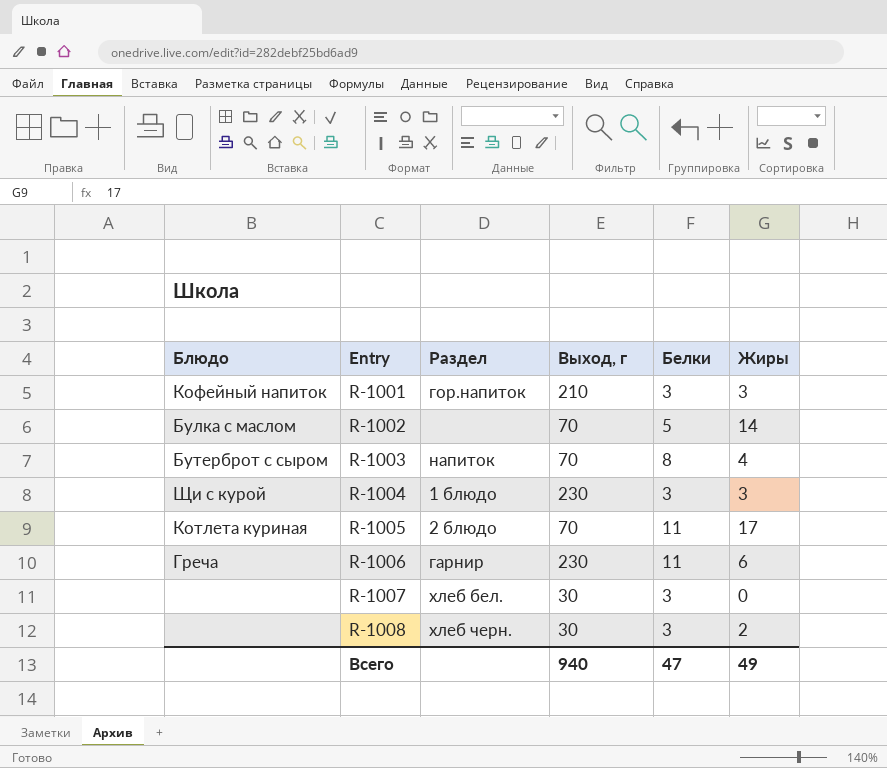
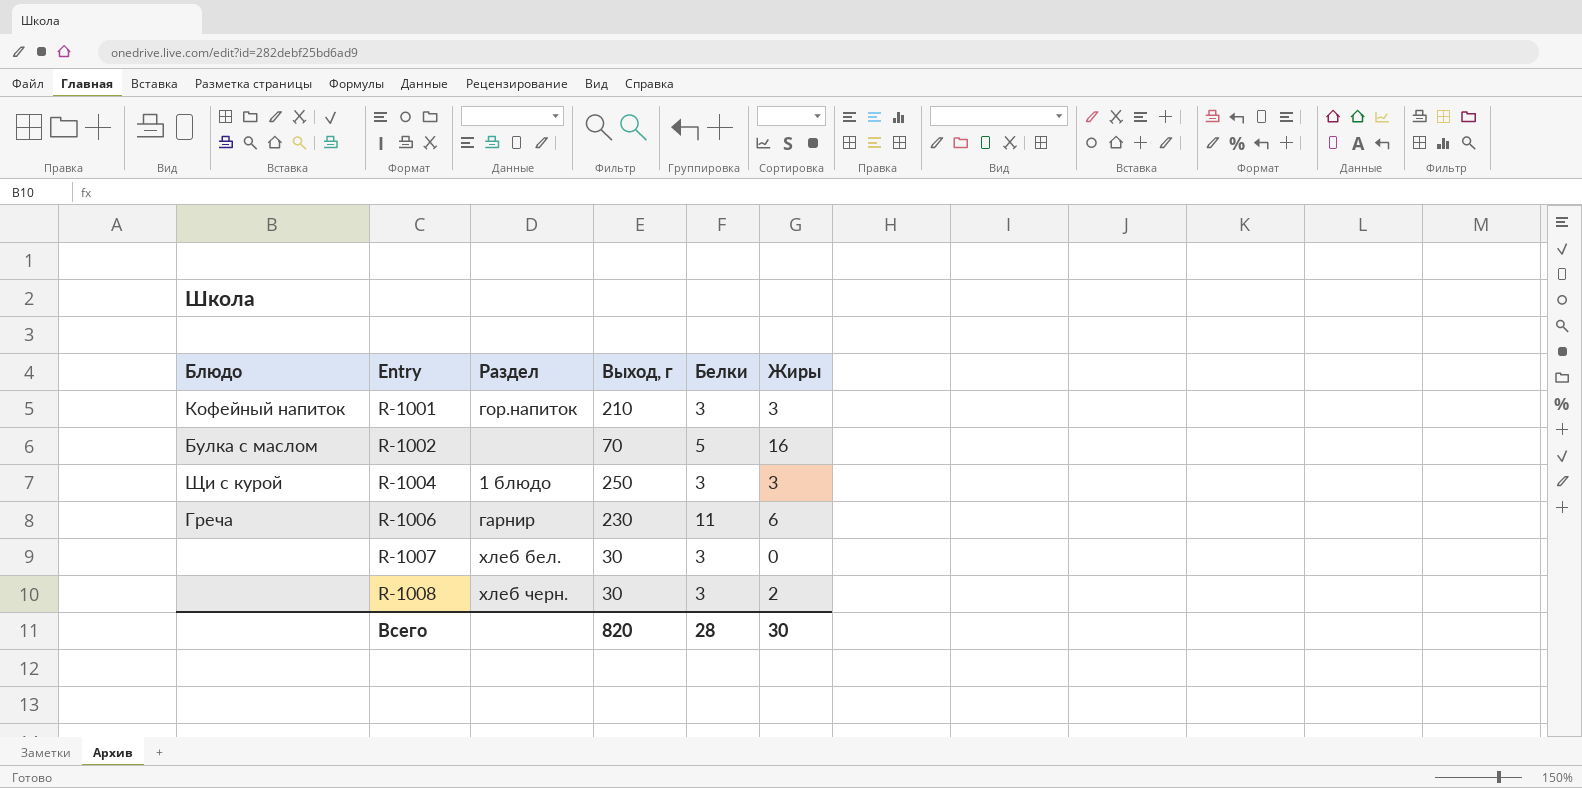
row R-1003: Бутерброт с сыром | напиток | 70 | 8 | 4 -> none
row R-1005: Котлета куриная | 2 блюдо | 70 | 11 | 17 -> none
R-1002 | Жиры: 14 -> 16
R-1004 | Выход, г: 230 -> 250
Всего | Выход, г: 940 -> 820
Всего | Белки: 47 -> 28
Всего | Жиры: 49 -> 30

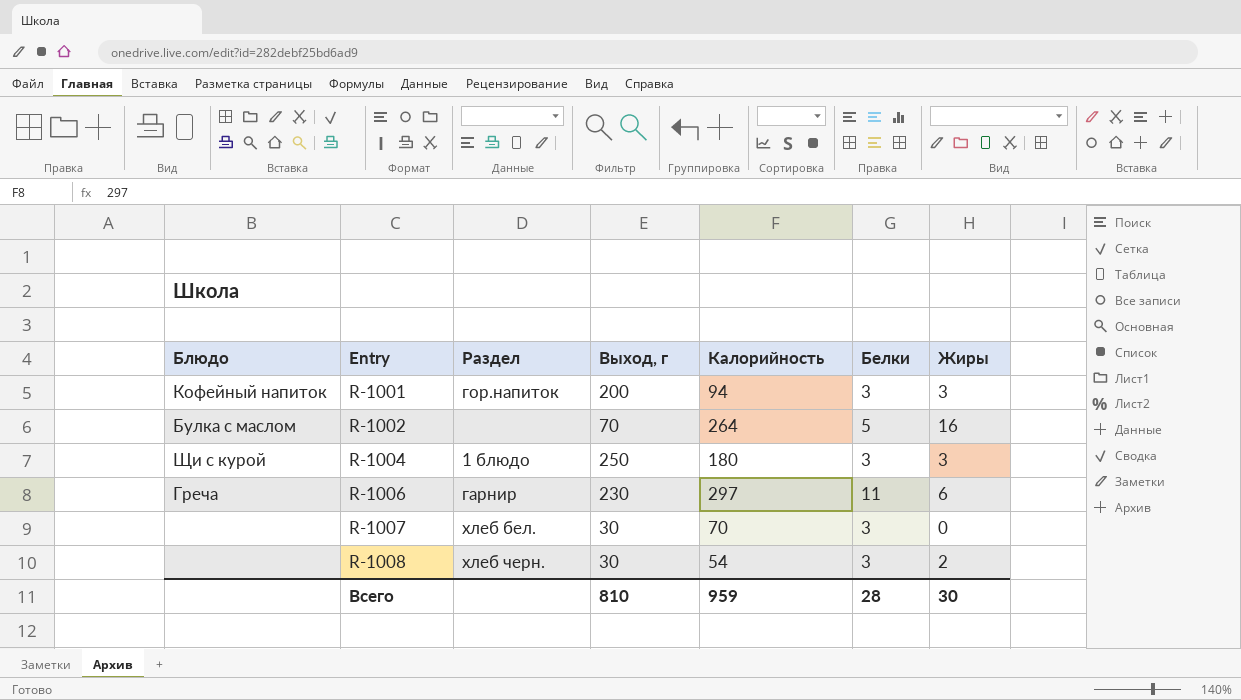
column Калорийность | position: none -> 5
R-1001 | Выход, г: 210 -> 200
Всего | Выход, г: 820 -> 810

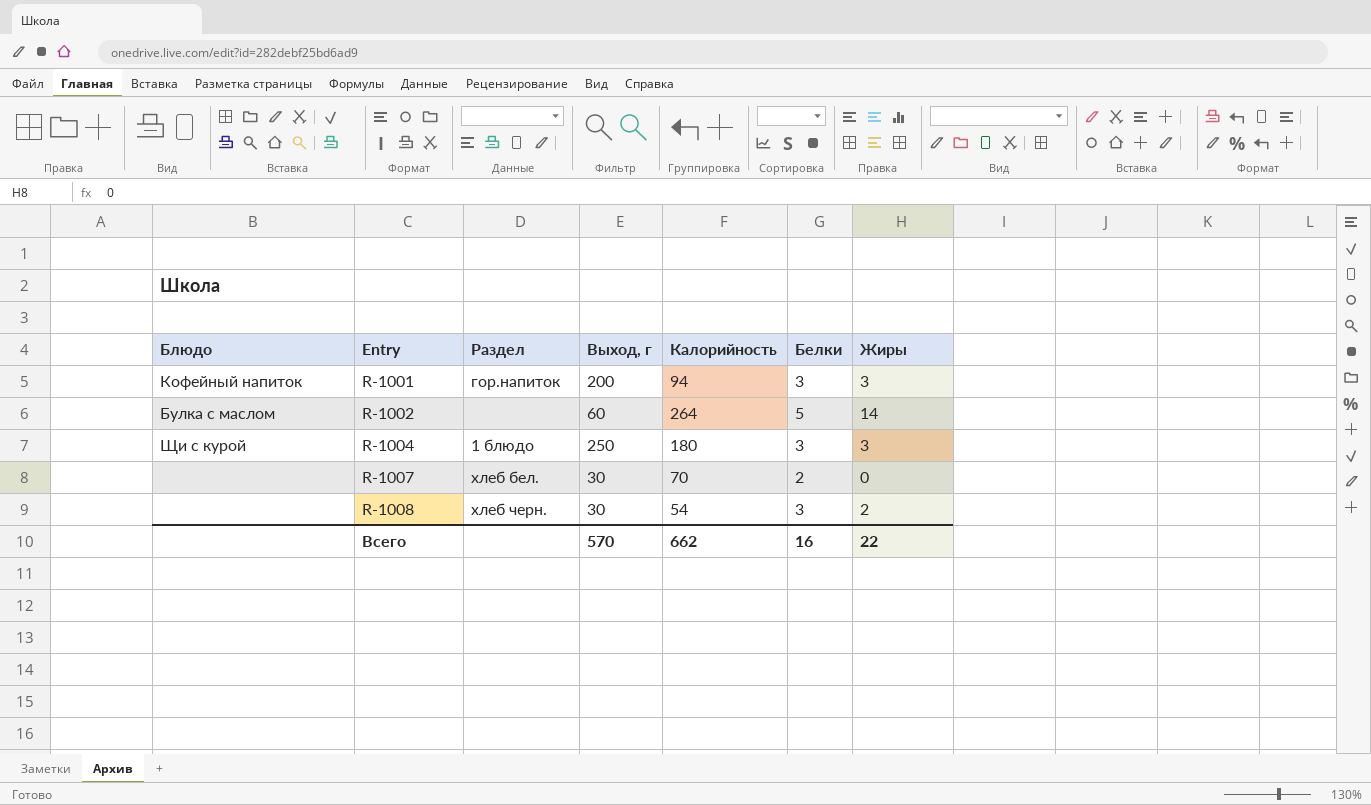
row R-1006: Греча | гарнир | 230 | 297 | 11 | 6 -> none
R-1002 | Выход, г: 70 -> 60
R-1002 | Жиры: 16 -> 14
R-1007 | Белки: 3 -> 2
Всего | Выход, г: 810 -> 570
Всего | Калорийность: 959 -> 662
Всего | Белки: 28 -> 16
Всего | Жиры: 30 -> 22

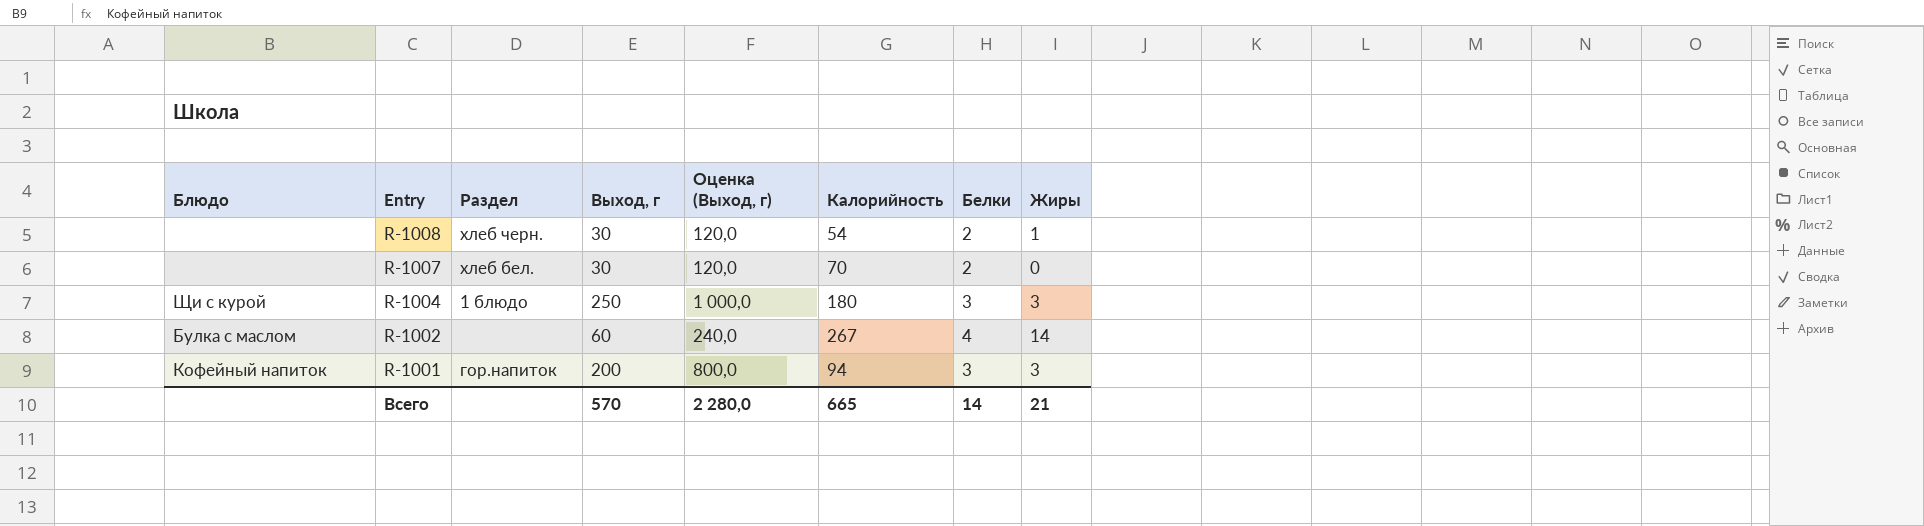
row order: Entry ascending -> Entry descending
column Оценка (Выход, г) | formula: none -> [Выход, г] * 4
R-1008 | Белки: 3 -> 2
R-1008 | Жиры: 2 -> 1
R-1002 | Калорийность: 264 -> 267
R-1002 | Белки: 5 -> 4
Всего | Калорийность: 662 -> 665
Всего | Белки: 16 -> 14
Всего | Жиры: 22 -> 21

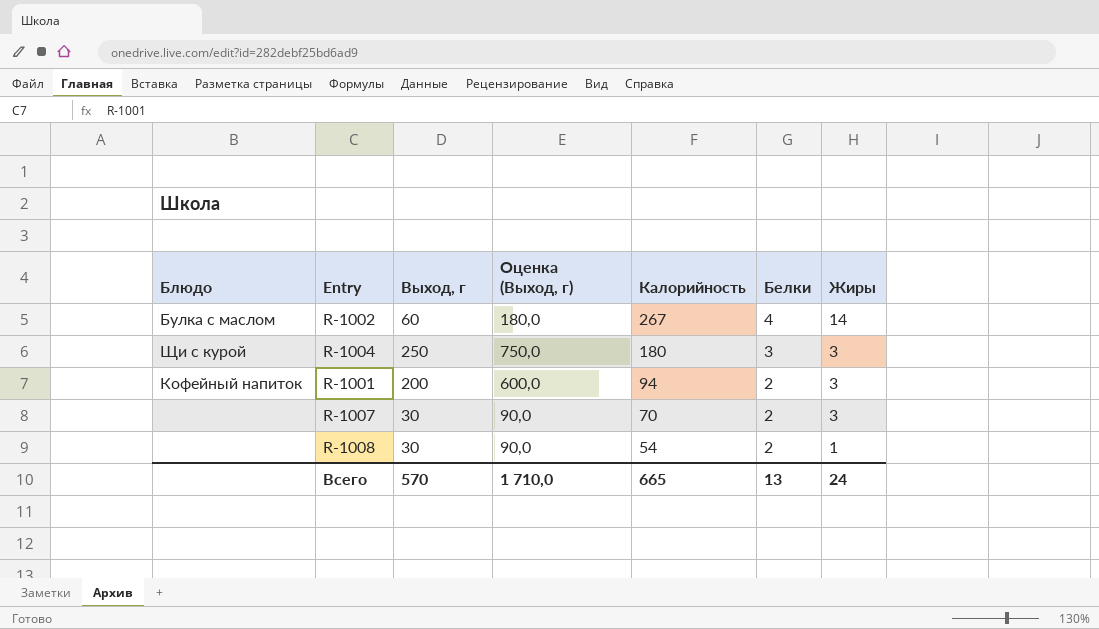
row order: Entry descending -> Калорийность descending
column Раздел | position: 3 -> none
column Оценка (Выход, г) | formula: [Выход, г] * 4 -> [Выход, г] * 3
R-1001 | Белки: 3 -> 2
R-1007 | Жиры: 0 -> 3
Всего | Оценка (Выход, г): 2 280,0 -> 1 710,0
Всего | Белки: 14 -> 13
Всего | Жиры: 21 -> 24

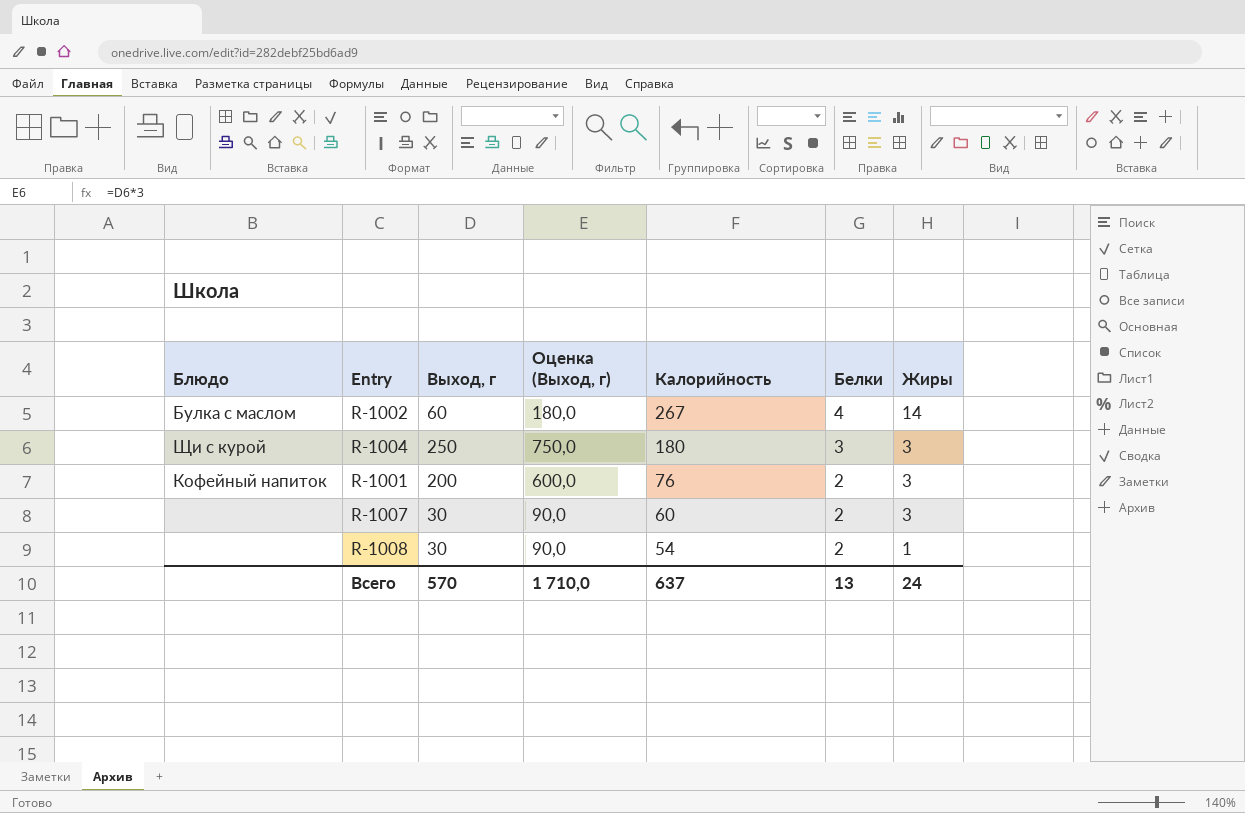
R-1001 | Калорийность: 94 -> 76
R-1007 | Калорийность: 70 -> 60
Всего | Калорийность: 665 -> 637

